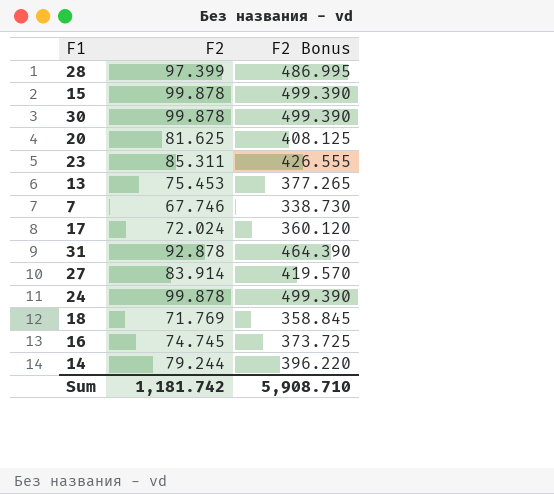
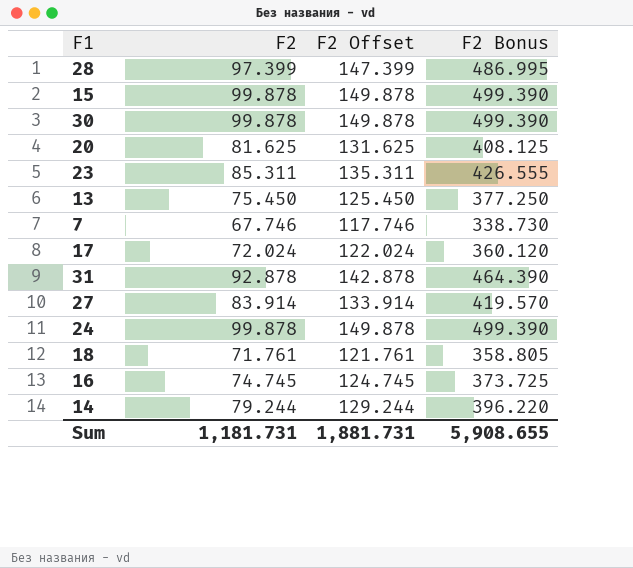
column F2 Offset | formula: none -> [F2] + 50
13 | F2: 75.453 -> 75.450
13 | F2 Bonus: 377.265 -> 377.250
18 | F2: 71.769 -> 71.761
18 | F2 Bonus: 358.845 -> 358.805
Sum | F2: 1,181.742 -> 1,181.731
Sum | F2 Bonus: 5,908.710 -> 5,908.655

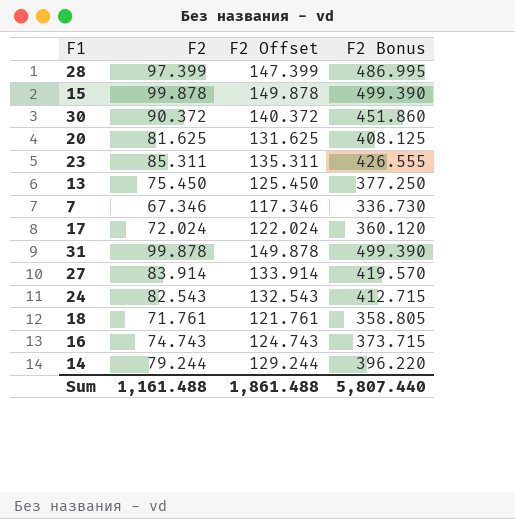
30 | F2: 99.878 -> 90.372
30 | F2 Offset: 149.878 -> 140.372
30 | F2 Bonus: 499.390 -> 451.860
7 | F2: 67.746 -> 67.346
7 | F2 Offset: 117.746 -> 117.346
7 | F2 Bonus: 338.730 -> 336.730
31 | F2: 92.878 -> 99.878
31 | F2 Offset: 142.878 -> 149.878
31 | F2 Bonus: 464.390 -> 499.390
24 | F2: 99.878 -> 82.543
24 | F2 Offset: 149.878 -> 132.543
24 | F2 Bonus: 499.390 -> 412.715
16 | F2: 74.745 -> 74.743
16 | F2 Offset: 124.745 -> 124.743
16 | F2 Bonus: 373.725 -> 373.715
Sum | F2: 1,181.731 -> 1,161.488
Sum | F2 Offset: 1,881.731 -> 1,861.488
Sum | F2 Bonus: 5,908.655 -> 5,807.440

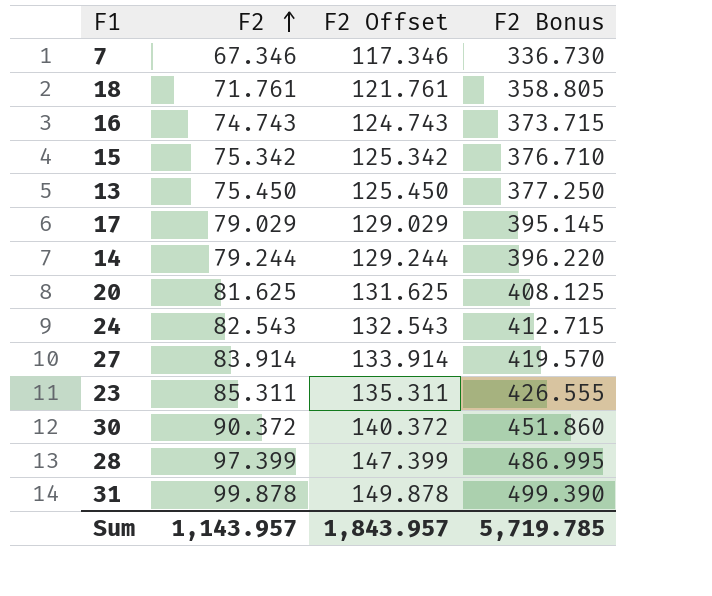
row order: none -> F2 ascending
15 | F2: 99.878 -> 75.342
15 | F2 Offset: 149.878 -> 125.342
15 | F2 Bonus: 499.390 -> 376.710
17 | F2: 72.024 -> 79.029
17 | F2 Offset: 122.024 -> 129.029
17 | F2 Bonus: 360.120 -> 395.145
Sum | F2: 1,161.488 -> 1,143.957
Sum | F2 Offset: 1,861.488 -> 1,843.957
Sum | F2 Bonus: 5,807.440 -> 5,719.785

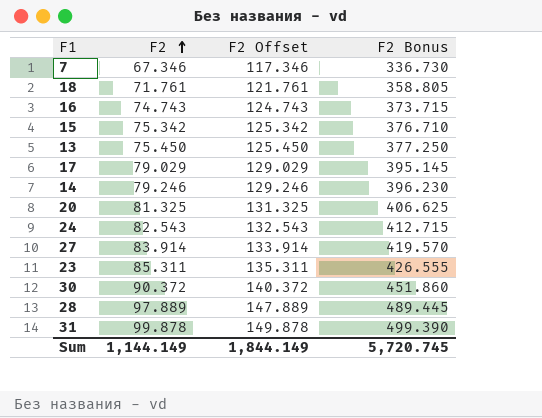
14 | F2: 79.244 -> 79.246
14 | F2 Offset: 129.244 -> 129.246
14 | F2 Bonus: 396.220 -> 396.230
20 | F2: 81.625 -> 81.325
20 | F2 Offset: 131.625 -> 131.325
20 | F2 Bonus: 408.125 -> 406.625
28 | F2: 97.399 -> 97.889
28 | F2 Offset: 147.399 -> 147.889
28 | F2 Bonus: 486.995 -> 489.445
Sum | F2: 1,143.957 -> 1,144.149
Sum | F2 Offset: 1,843.957 -> 1,844.149
Sum | F2 Bonus: 5,719.785 -> 5,720.745

